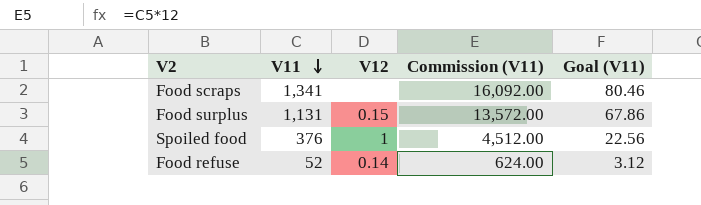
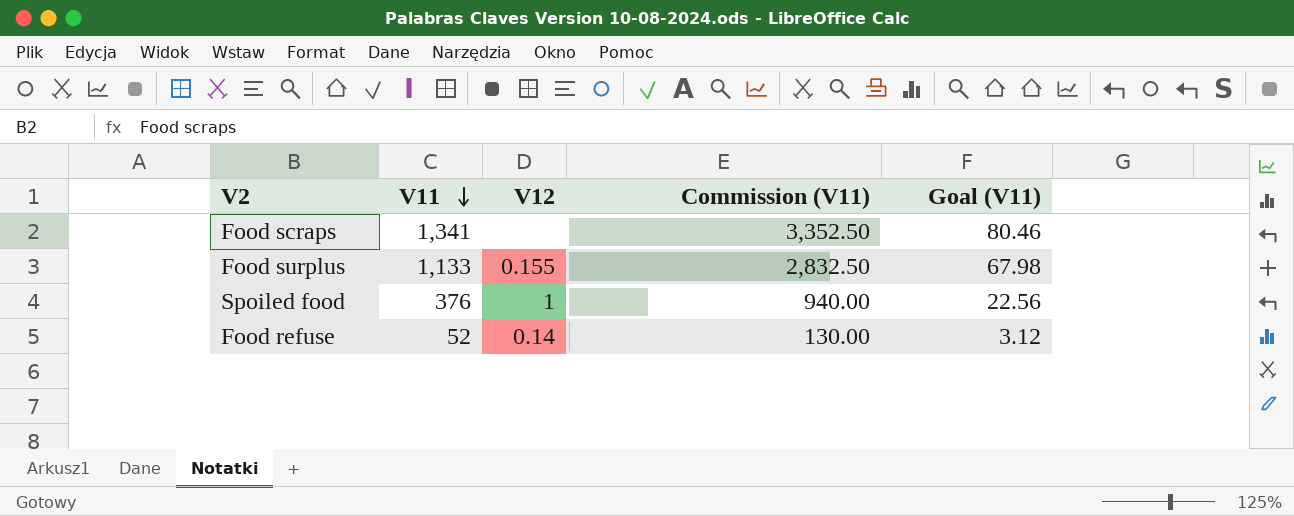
column Commission (V11) | formula: [V11] * 12 -> [V11] * 2.5
Food surplus | V11: 1,131 -> 1,133
Food surplus | V12: 0.15 -> 0.155
Food surplus | Goal (V11): 67.86 -> 67.98

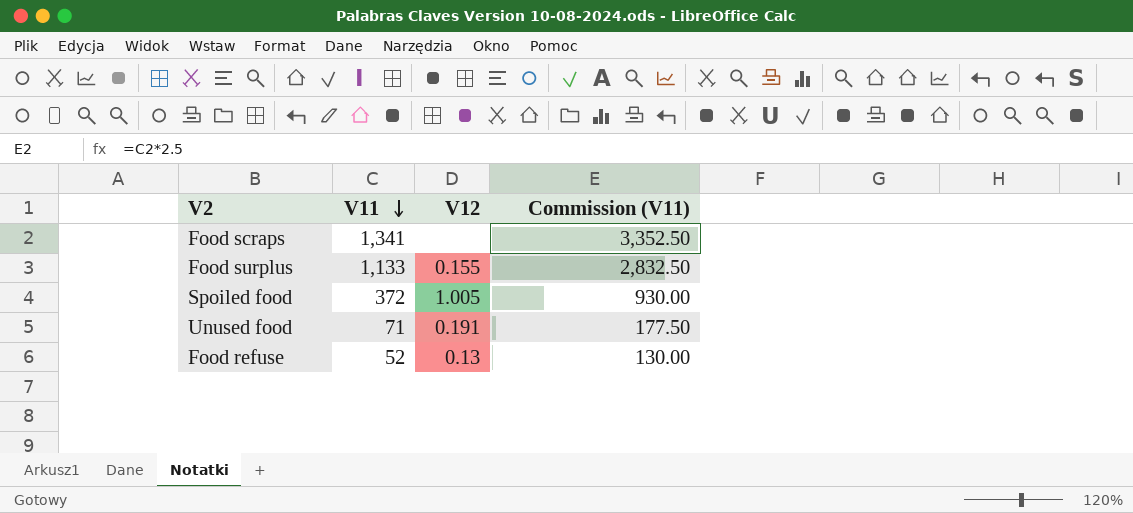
column Goal (V11) | formula: [V11] * 0.06 -> none
Spoiled food | V11: 376 -> 372
Spoiled food | V12: 1 -> 1.005
Spoiled food | Commission (V11): 940.00 -> 930.00
row Unused food: none -> 71 | 0.191 | 177.50
Food refuse | V12: 0.14 -> 0.13

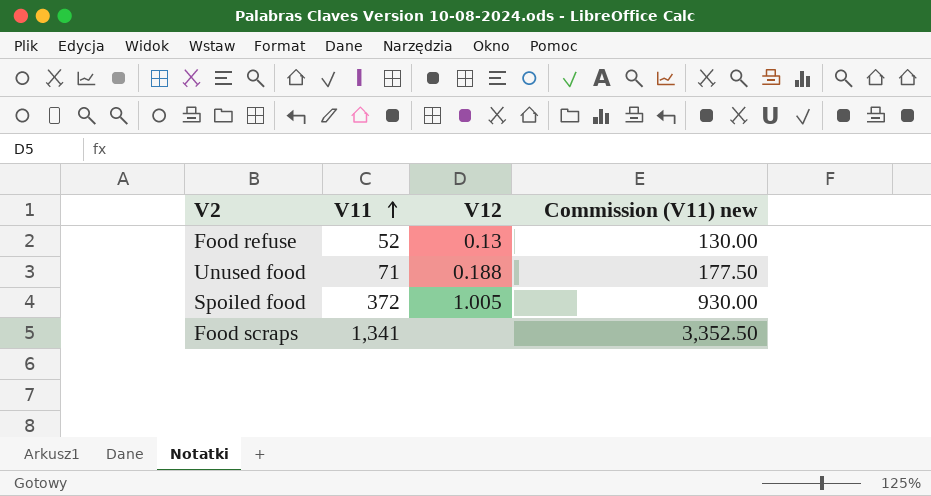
row order: V11 descending -> V11 ascending
column name: Commission (V11) -> Commission (V11) new
row Food surplus: 1,133 | 0.155 | 2,832.50 -> none
Unused food | V12: 0.191 -> 0.188

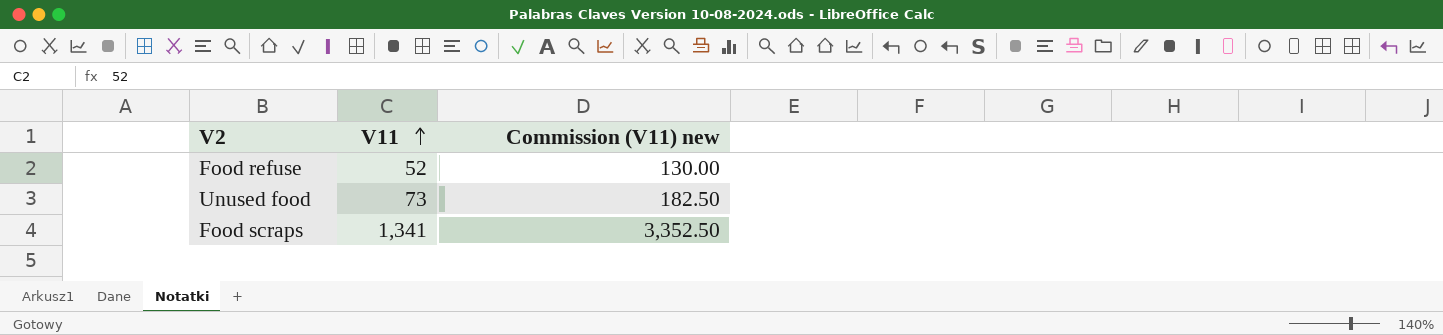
column V12 | position: 3 -> none
row Spoiled food: 372 | 1.005 | 930.00 -> none
Unused food | V11: 71 -> 73
Unused food | Commission (V11) new: 177.50 -> 182.50

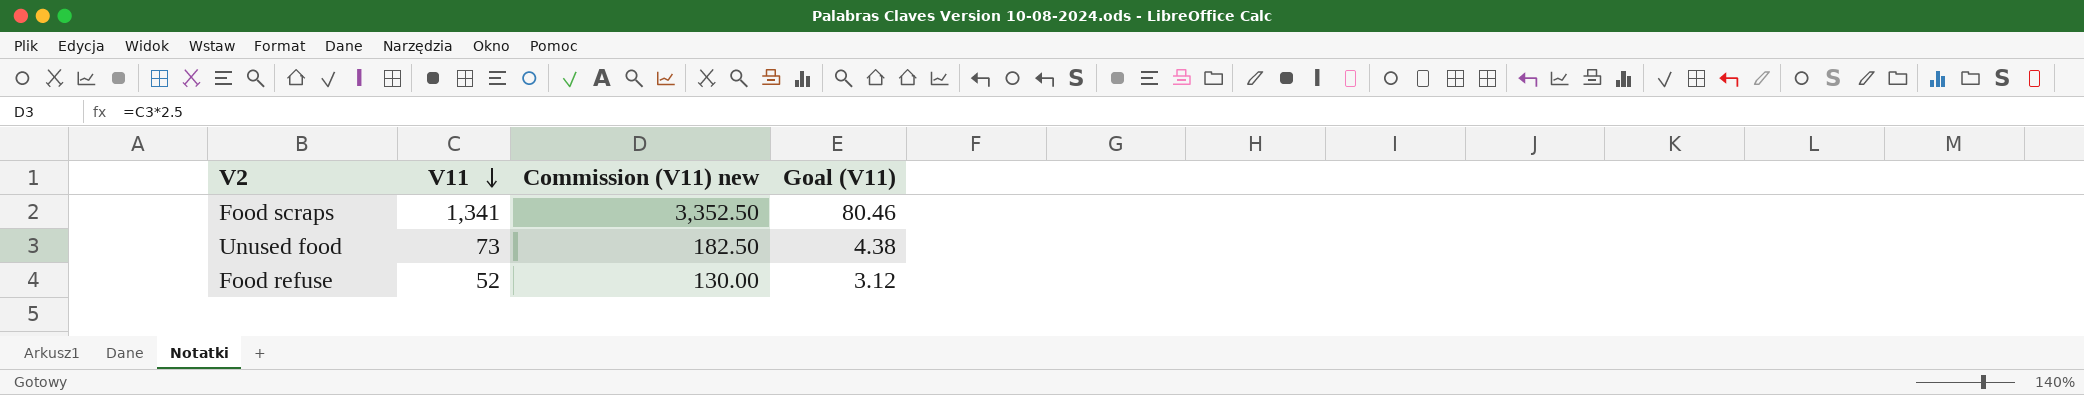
row order: V11 ascending -> V11 descending
column Goal (V11) | formula: none -> [V11] * 0.06

